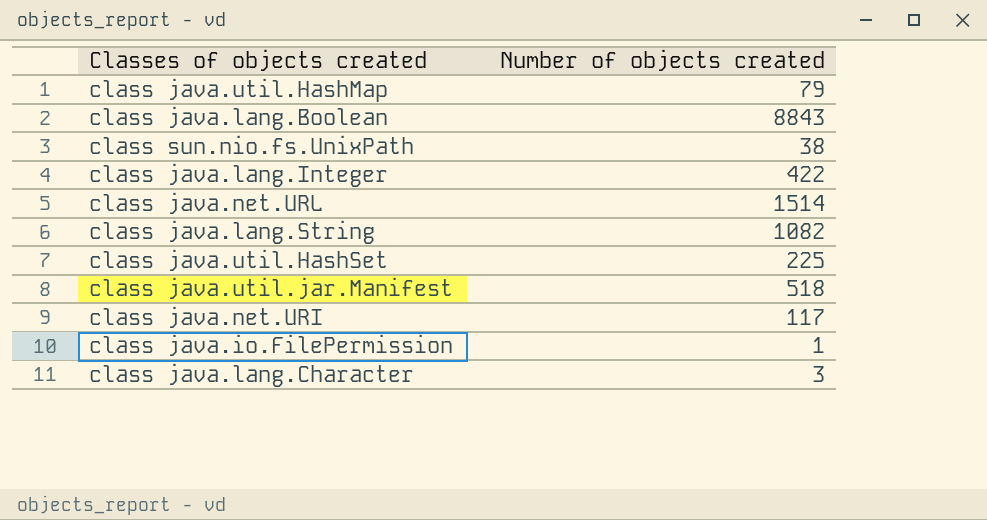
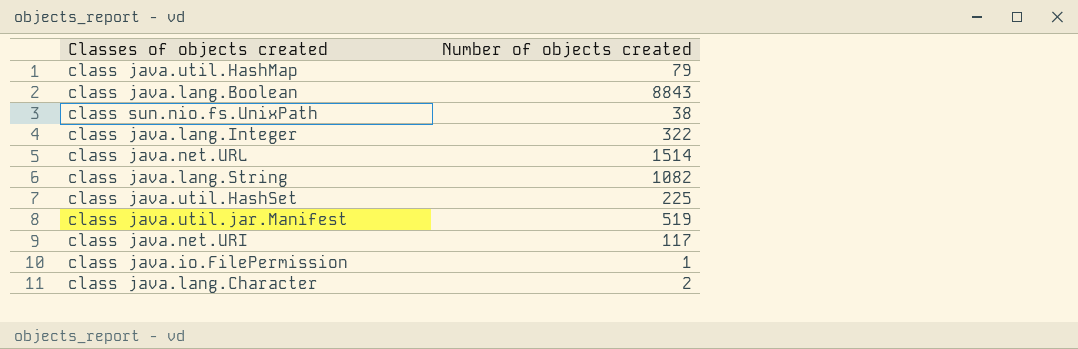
class java.lang.Integer | Number of objects created: 422 -> 322
class java.util.jar.Manifest | Number of objects created: 518 -> 519
class java.lang.Character | Number of objects created: 3 -> 2

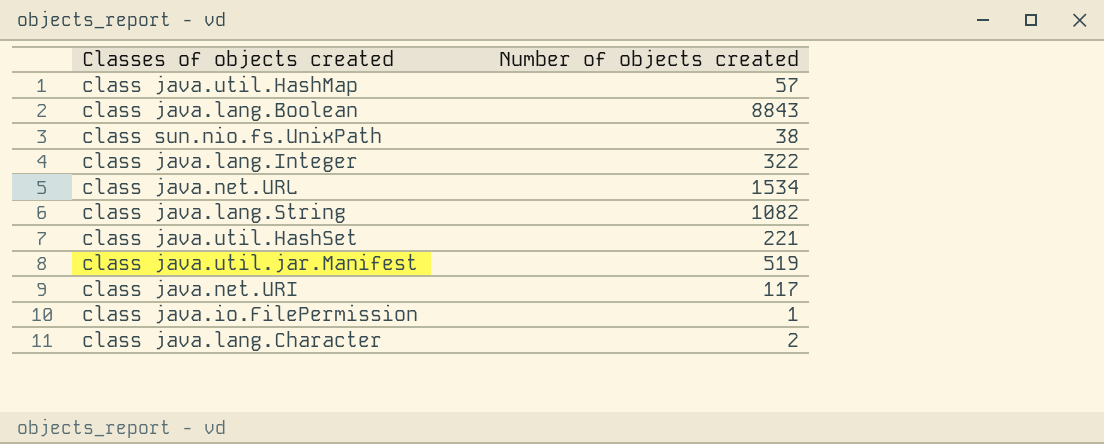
class java.util.HashMap | Number of objects created: 79 -> 57
class java.net.URL | Number of objects created: 1514 -> 1534
class java.util.HashSet | Number of objects created: 225 -> 221

